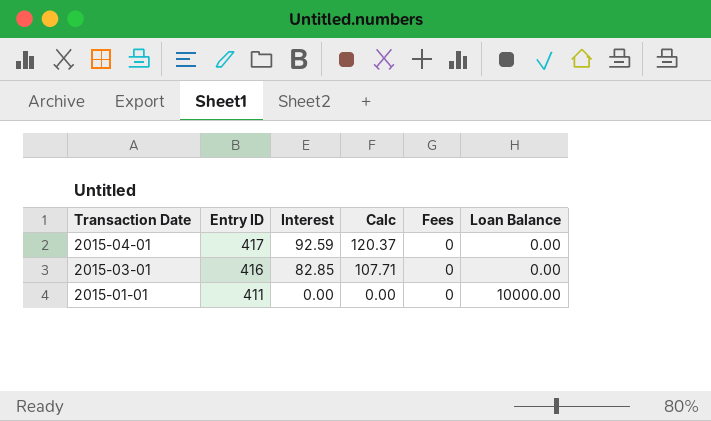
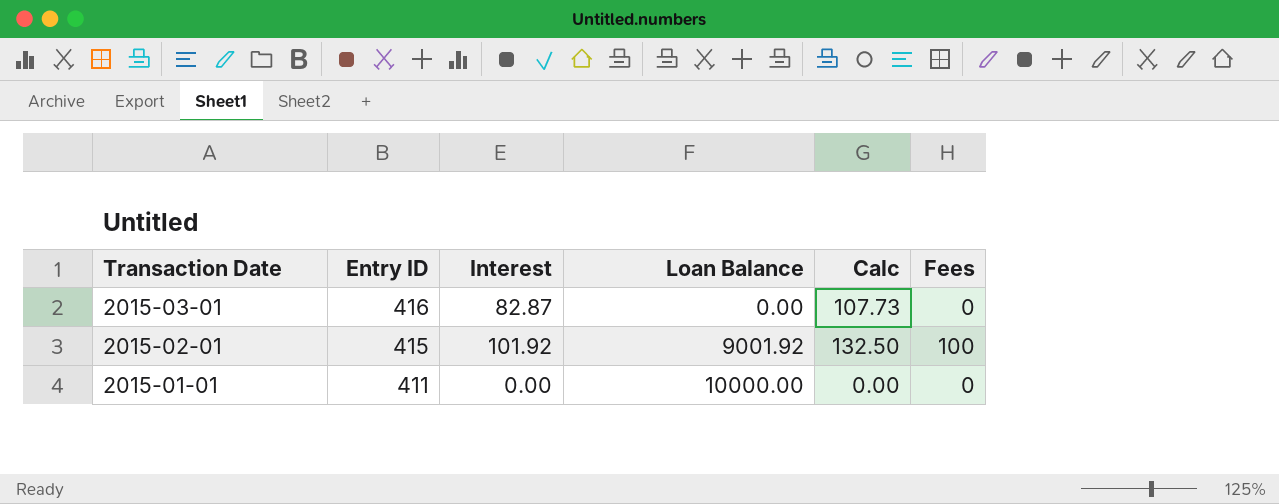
column Loan Balance | position: 6 -> 4
row 2015-04-01: 417 | 92.59 | 120.37 | 0 | 0.00 -> none
2015-03-01 | Interest: 82.85 -> 82.87
2015-03-01 | Calc: 107.71 -> 107.73
row 2015-02-01: none -> 415 | 101.92 | 9001.92 | 132.50 | 100

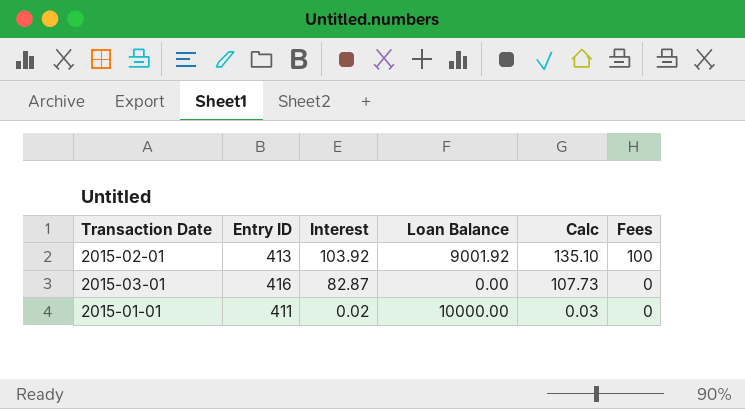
row order: Transaction Date descending -> Interest descending
2015-02-01 | Entry ID: 415 -> 413
2015-02-01 | Interest: 101.92 -> 103.92
2015-02-01 | Calc: 132.50 -> 135.10
2015-01-01 | Interest: 0.00 -> 0.02
2015-01-01 | Calc: 0.00 -> 0.03

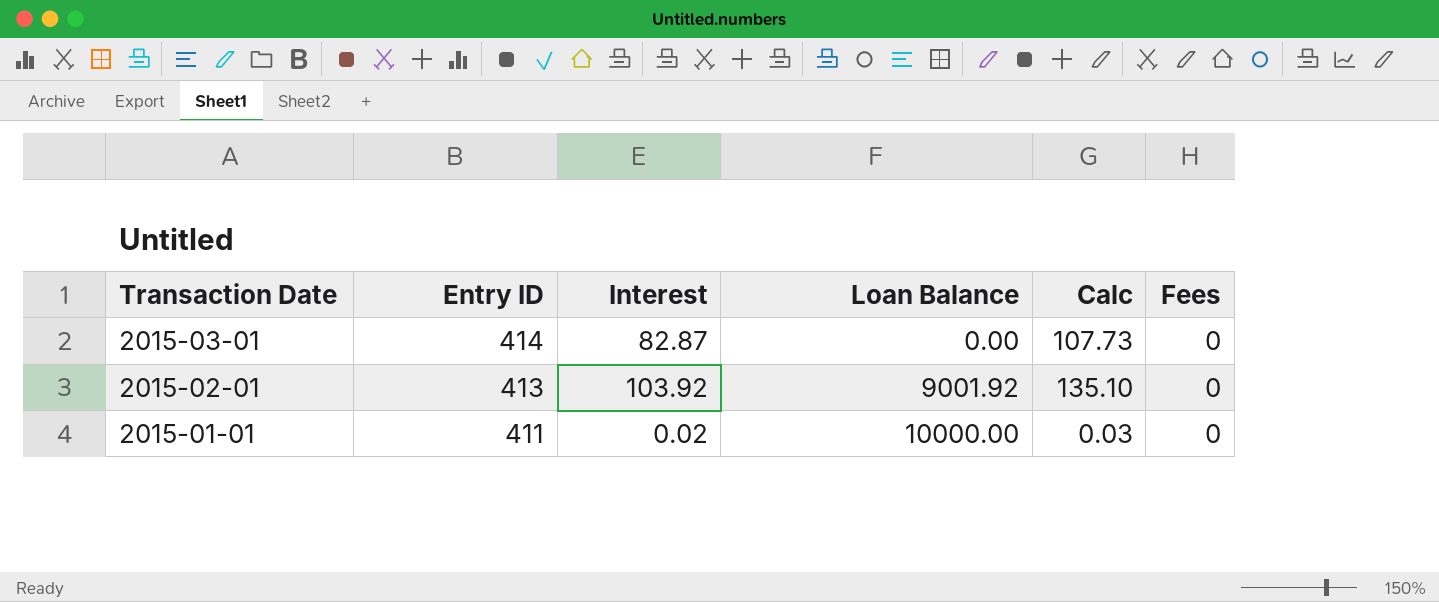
row order: Interest descending -> Transaction Date descending
2015-03-01 | Entry ID: 416 -> 414
2015-02-01 | Fees: 100 -> 0

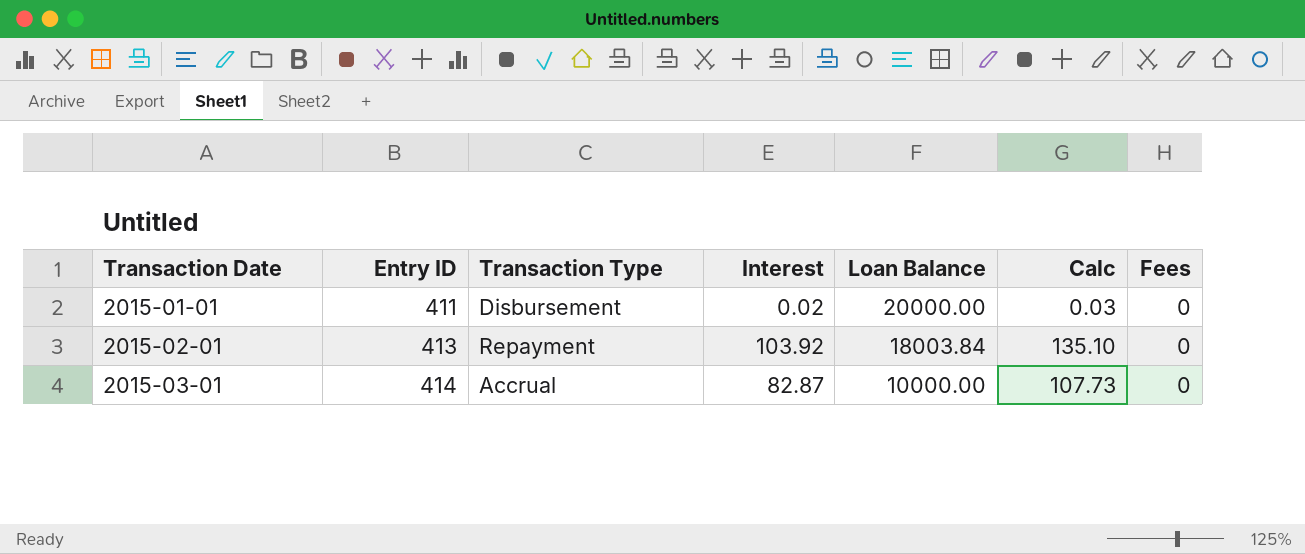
row order: Transaction Date descending -> Transaction Date ascending
column Transaction Type | position: none -> 3
2015-01-01 | Loan Balance: 10000.00 -> 20000.00
2015-02-01 | Loan Balance: 9001.92 -> 18003.84
2015-03-01 | Loan Balance: 0.00 -> 10000.00

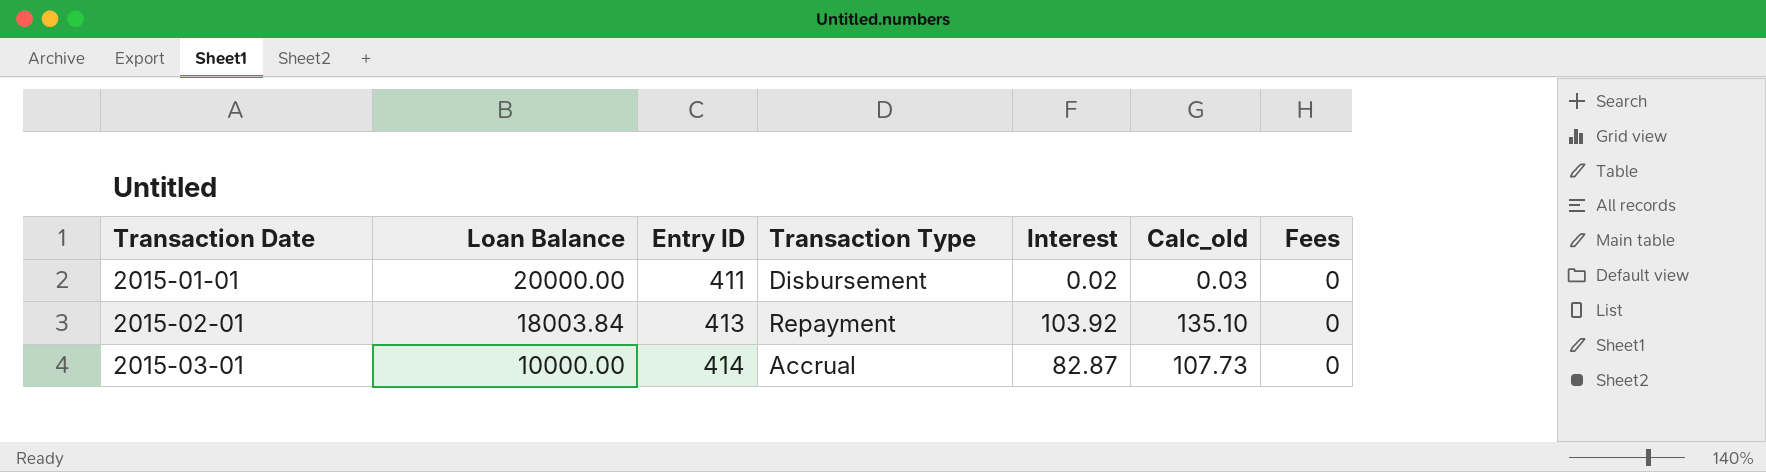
column Loan Balance | position: 5 -> 2
column name: Calc -> Calc_old

